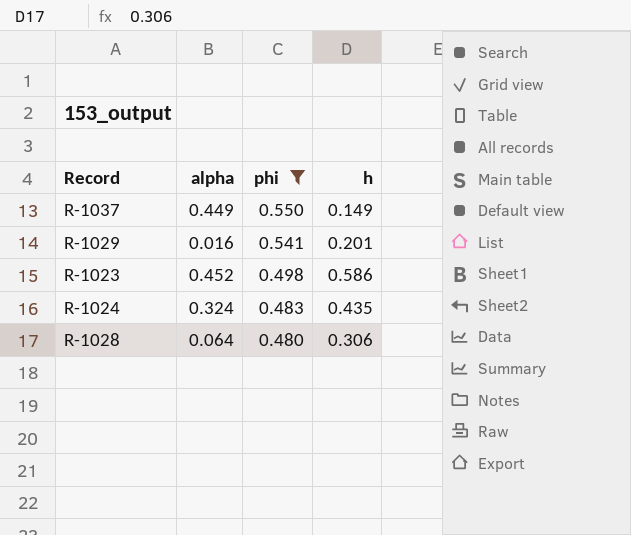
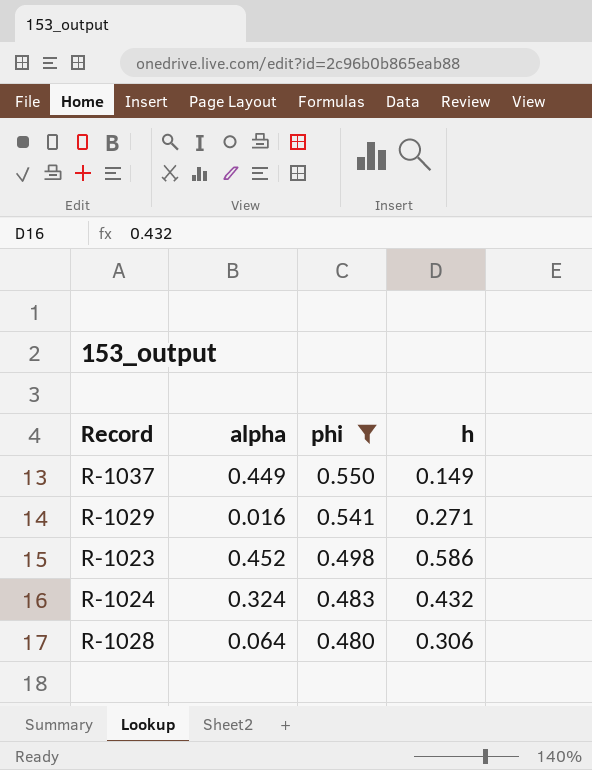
R-1029 | h: 0.201 -> 0.271
R-1024 | h: 0.435 -> 0.432

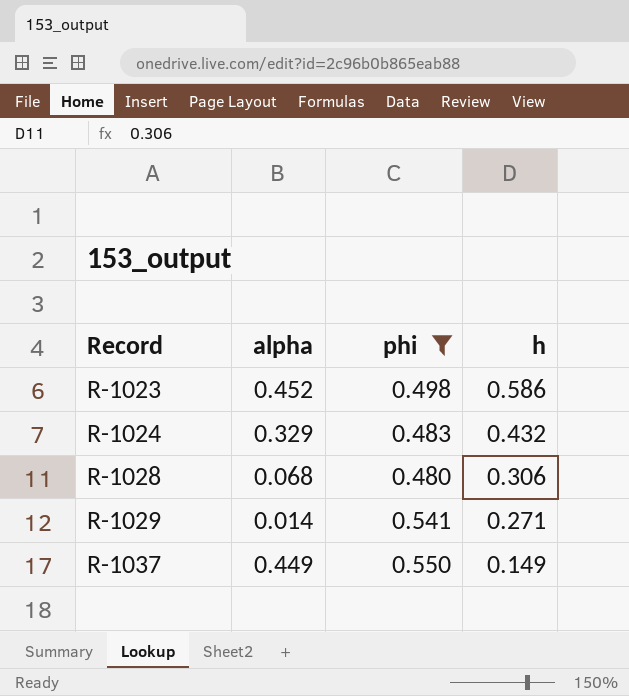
row order: phi descending -> Record ascending
R-1024 | alpha: 0.324 -> 0.329
R-1028 | alpha: 0.064 -> 0.068
R-1029 | alpha: 0.016 -> 0.014

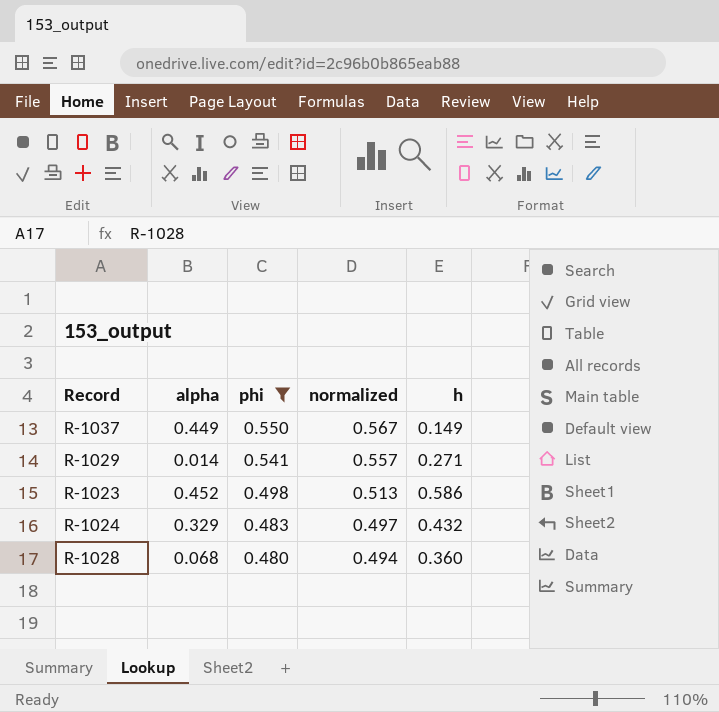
row order: Record ascending -> phi descending
column normalized | formula: none -> [phi] * 1.03
R-1028 | h: 0.306 -> 0.360

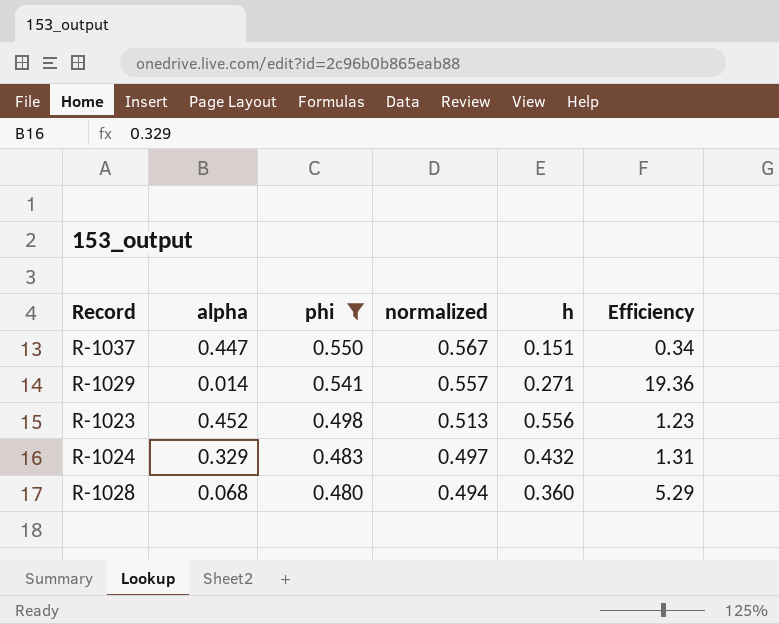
column Efficiency | formula: none -> [h] / [alpha]
R-1037 | alpha: 0.449 -> 0.447
R-1037 | h: 0.149 -> 0.151
R-1023 | h: 0.586 -> 0.556

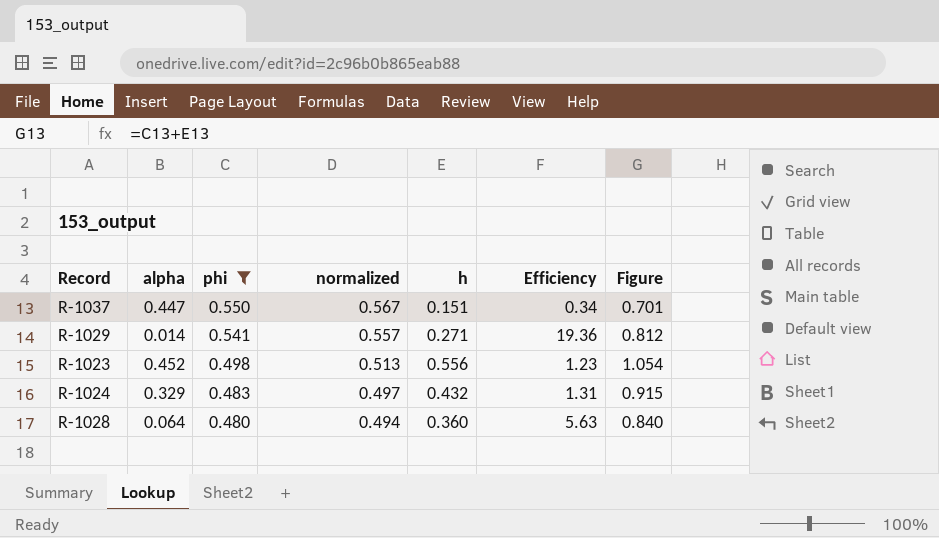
column Figure | formula: none -> [phi] + [h]
R-1028 | alpha: 0.068 -> 0.064
R-1028 | Efficiency: 5.29 -> 5.63

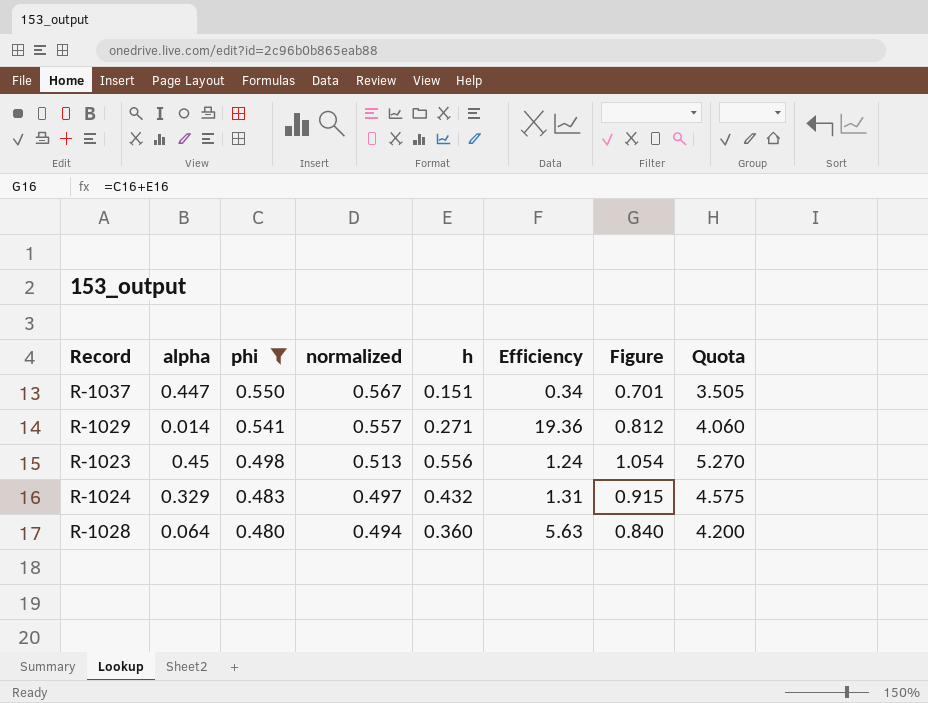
column Quota | formula: none -> [Figure] * 5
R-1023 | alpha: 0.452 -> 0.45
R-1023 | Efficiency: 1.23 -> 1.24

